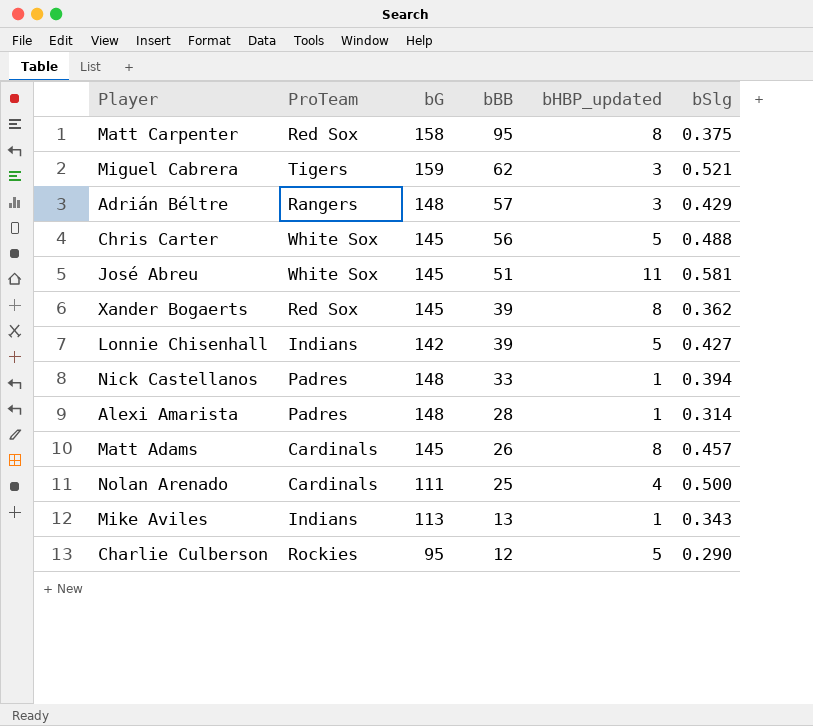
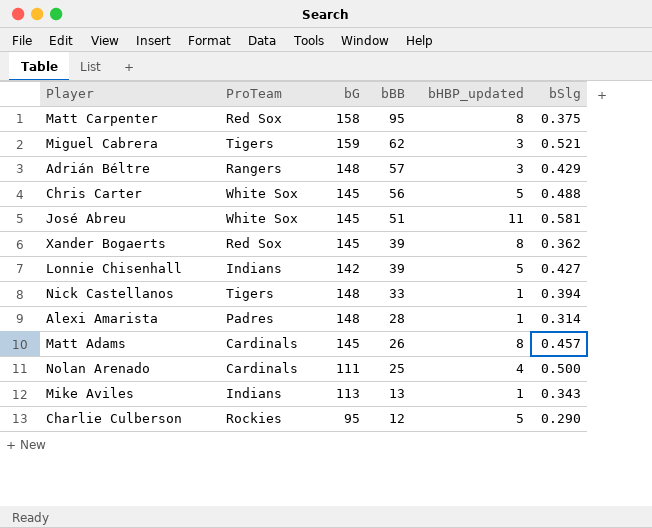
Nick Castellanos | ProTeam: Padres -> Tigers

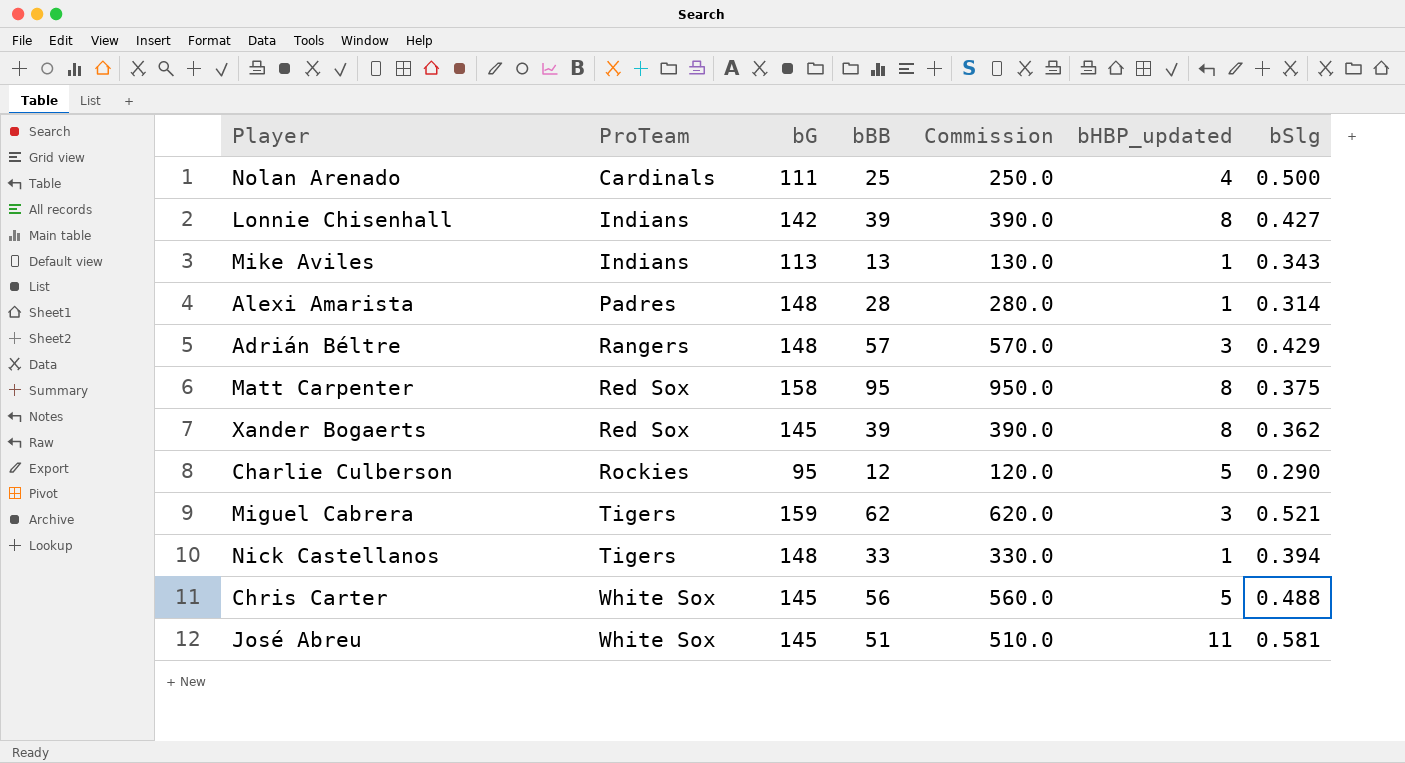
row order: bBB descending -> ProTeam ascending
column Commission | formula: none -> [bBB] * 10
row Matt Adams: Cardinals | 145 | 26 | 8 | 0.457 -> none
Lonnie Chisenhall | bHBP_updated: 5 -> 8

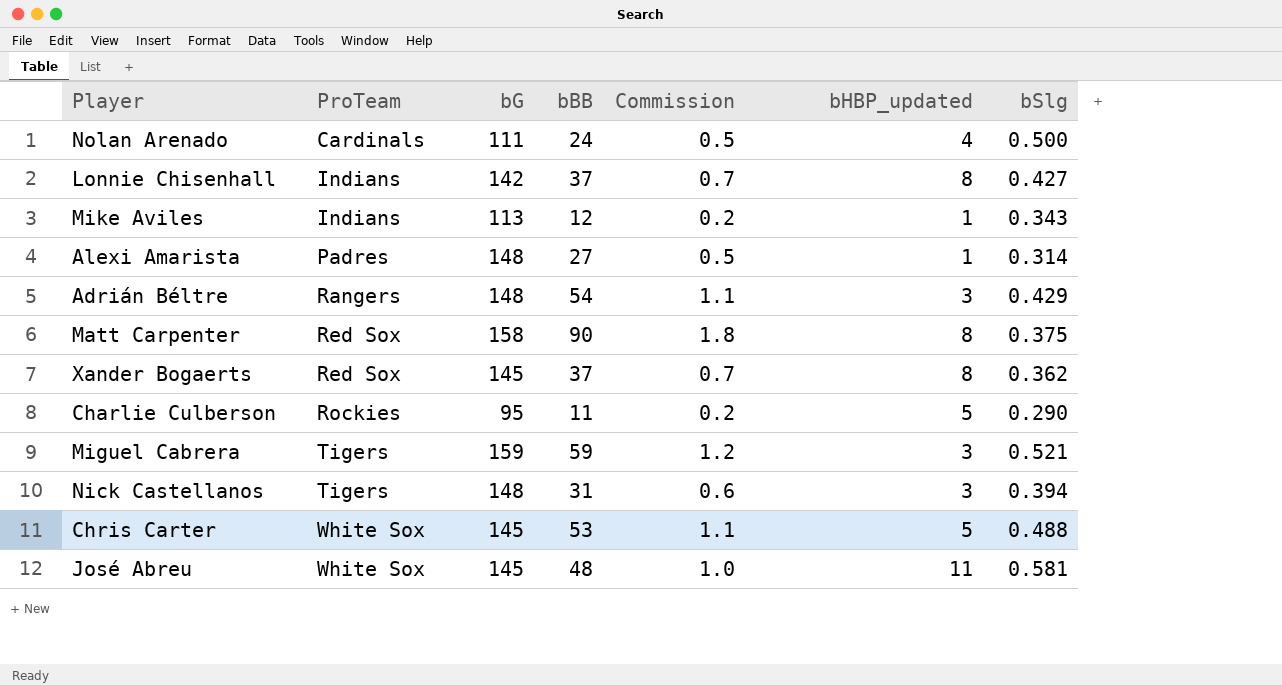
column Commission | formula: [bBB] * 10 -> [bBB] * 0.02
Nolan Arenado | bBB: 25 -> 24
Lonnie Chisenhall | bBB: 39 -> 37
Mike Aviles | bBB: 13 -> 12
Alexi Amarista | bBB: 28 -> 27
Adrián Béltre | bBB: 57 -> 54
Matt Carpenter | bBB: 95 -> 90
Xander Bogaerts | bBB: 39 -> 37
Charlie Culberson | bBB: 12 -> 11
Miguel Cabrera | bBB: 62 -> 59
Nick Castellanos | bBB: 33 -> 31
Nick Castellanos | bHBP_updated: 1 -> 3
Chris Carter | bBB: 56 -> 53
José Abreu | bBB: 51 -> 48

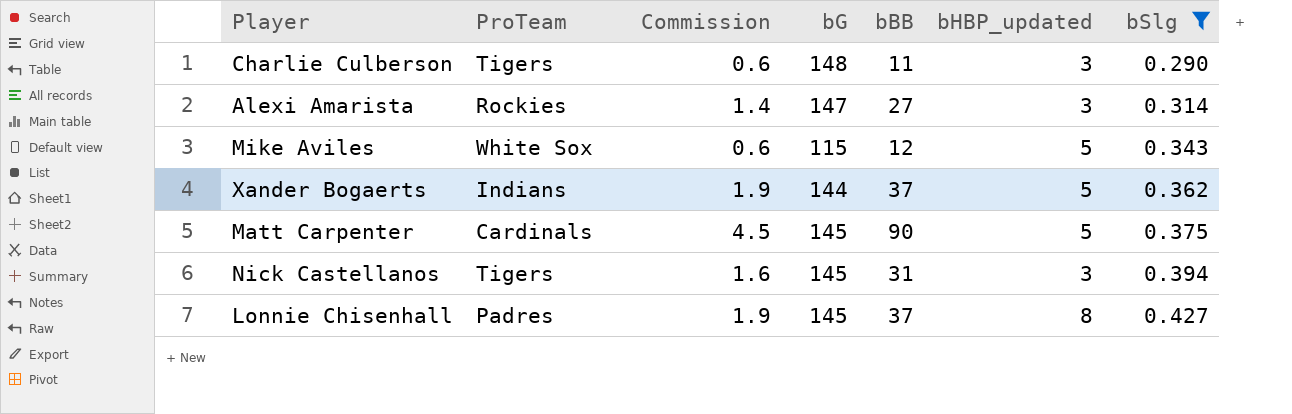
filter: none -> bSlg <= 0.427
row order: ProTeam ascending -> bSlg ascending
column Commission | formula: [bBB] * 0.02 -> [bBB] * 0.05
column Commission | position: 5 -> 3
Charlie Culberson | ProTeam: Rockies -> Tigers
Charlie Culberson | bG: 95 -> 148
Charlie Culberson | bHBP_updated: 5 -> 3
Alexi Amarista | ProTeam: Padres -> Rockies
Alexi Amarista | bG: 148 -> 147
Alexi Amarista | bHBP_updated: 1 -> 3
Mike Aviles | ProTeam: Indians -> White Sox
Mike Aviles | bG: 113 -> 115
Mike Aviles | bHBP_updated: 1 -> 5
Xander Bogaerts | ProTeam: Red Sox -> Indians
Xander Bogaerts | bG: 145 -> 144
Xander Bogaerts | bHBP_updated: 8 -> 5
Matt Carpenter | ProTeam: Red Sox -> Cardinals
Matt Carpenter | bG: 158 -> 145
Matt Carpenter | bHBP_updated: 8 -> 5
Nick Castellanos | bG: 148 -> 145
Lonnie Chisenhall | ProTeam: Indians -> Padres
Lonnie Chisenhall | bG: 142 -> 145

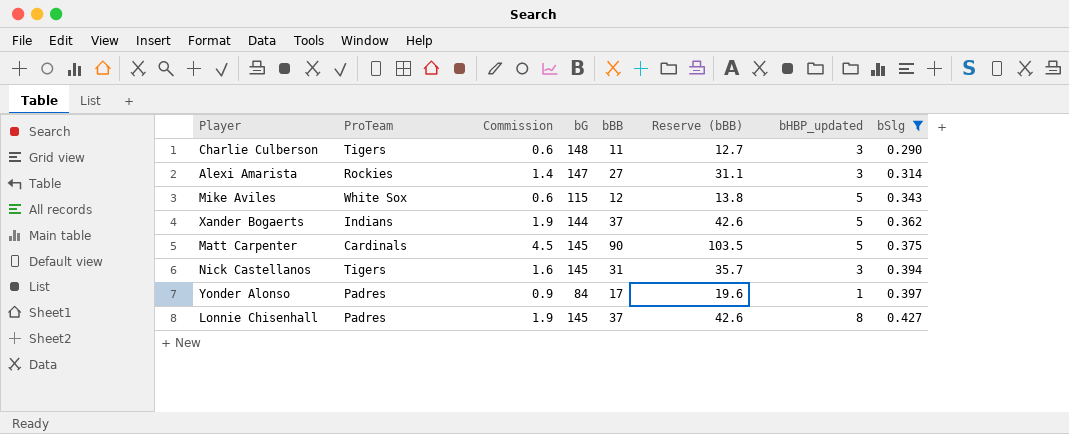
column Reserve (bBB) | formula: none -> [bBB] * 1.15
row Yonder Alonso: none -> Padres | 0.9 | 84 | 17 | 19.6 | 1 | 0.397

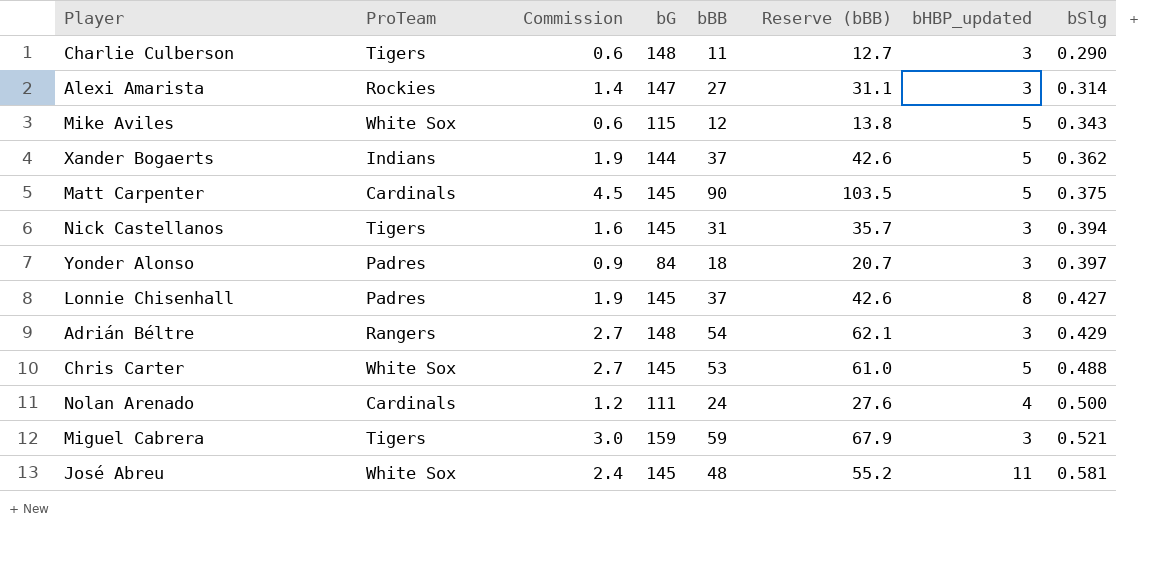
filter: bSlg <= 0.427 -> none
Yonder Alonso | bBB: 17 -> 18
Yonder Alonso | Reserve (bBB): 19.6 -> 20.7
Yonder Alonso | bHBP_updated: 1 -> 3

